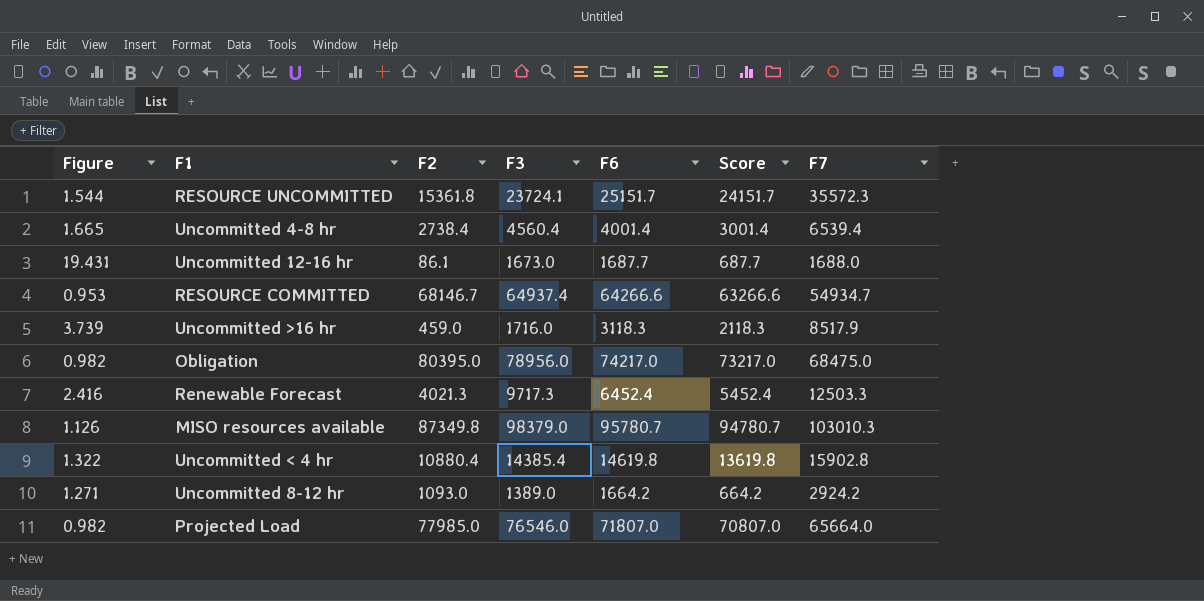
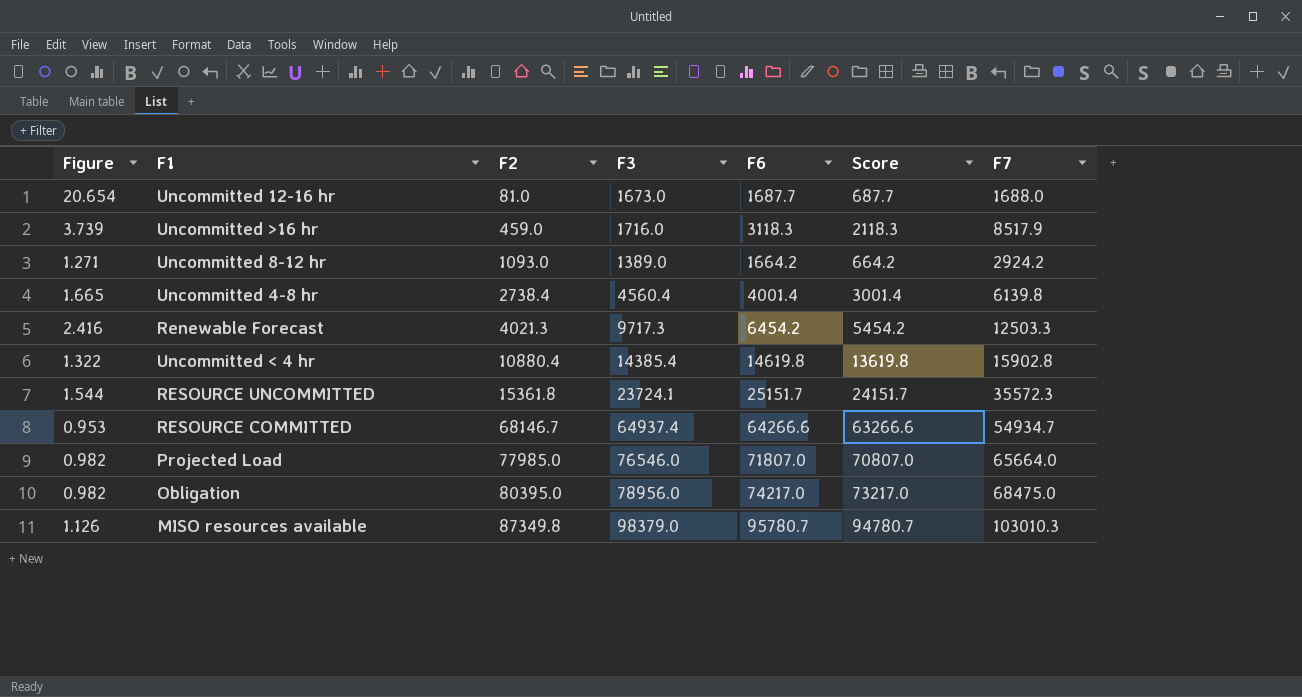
row order: none -> F2 ascending
Uncommitted 12-16 hr | Figure: 19.431 -> 20.654
Uncommitted 12-16 hr | F2: 86.1 -> 81.0
Uncommitted 4-8 hr | F7: 6539.4 -> 6139.8
Renewable Forecast | F6: 6452.4 -> 6454.2
Renewable Forecast | Score: 5452.4 -> 5454.2

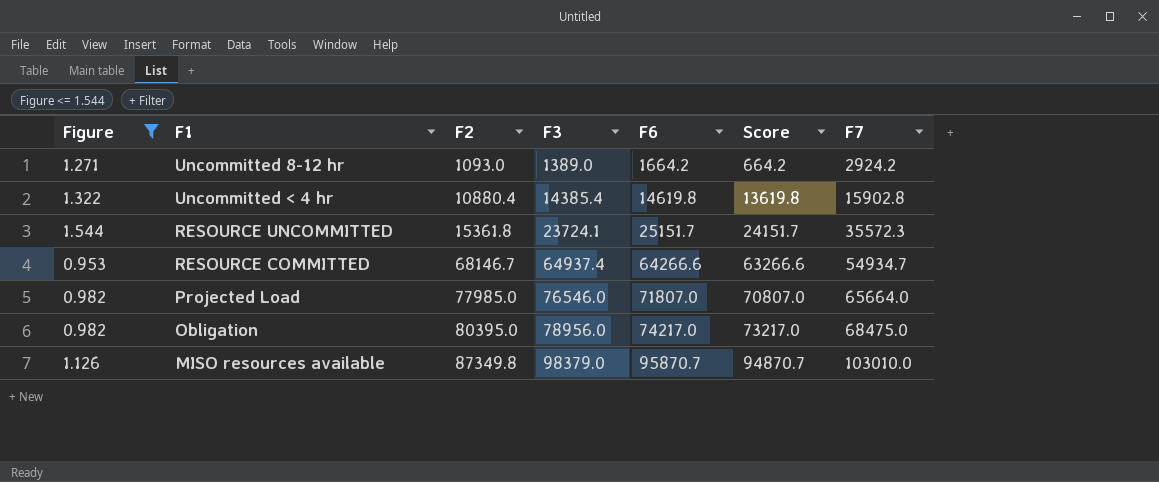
filter: none -> Figure <= 1.544
MISO resources available | F6: 95780.7 -> 95870.7
MISO resources available | Score: 94780.7 -> 94870.7
MISO resources available | F7: 103010.3 -> 103010.0

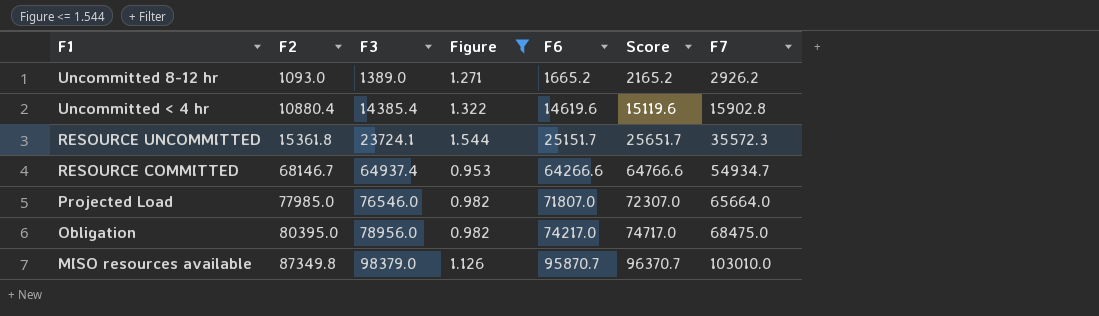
column Figure | position: 1 -> 4
column Score | formula: [F6] - 1000 -> [F6] + 500
Uncommitted 8-12 hr | F6: 1664.2 -> 1665.2
Uncommitted 8-12 hr | F7: 2924.2 -> 2926.2
Uncommitted < 4 hr | F6: 14619.8 -> 14619.6

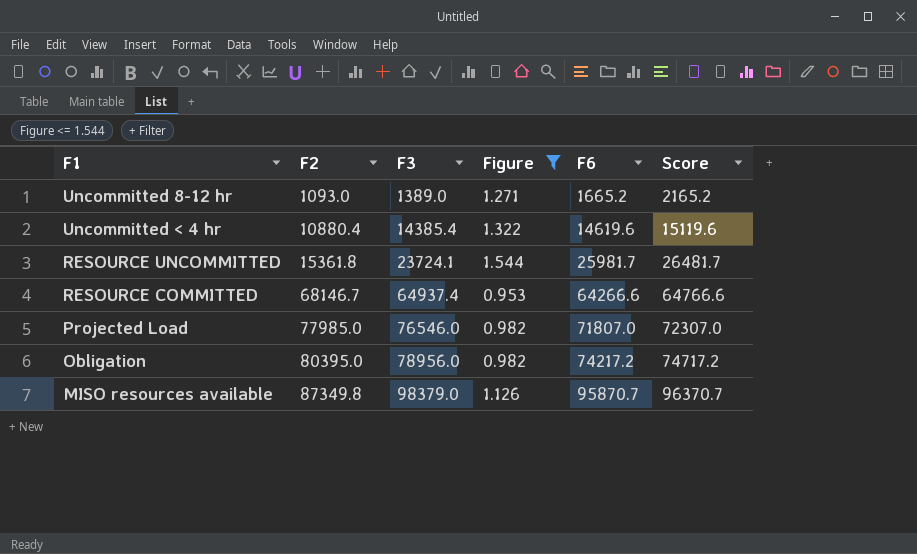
column F7 | position: 7 -> none
RESOURCE UNCOMMITTED | F6: 25151.7 -> 25981.7
RESOURCE UNCOMMITTED | Score: 25651.7 -> 26481.7
Obligation | F6: 74217.0 -> 74217.2
Obligation | Score: 74717.0 -> 74717.2

